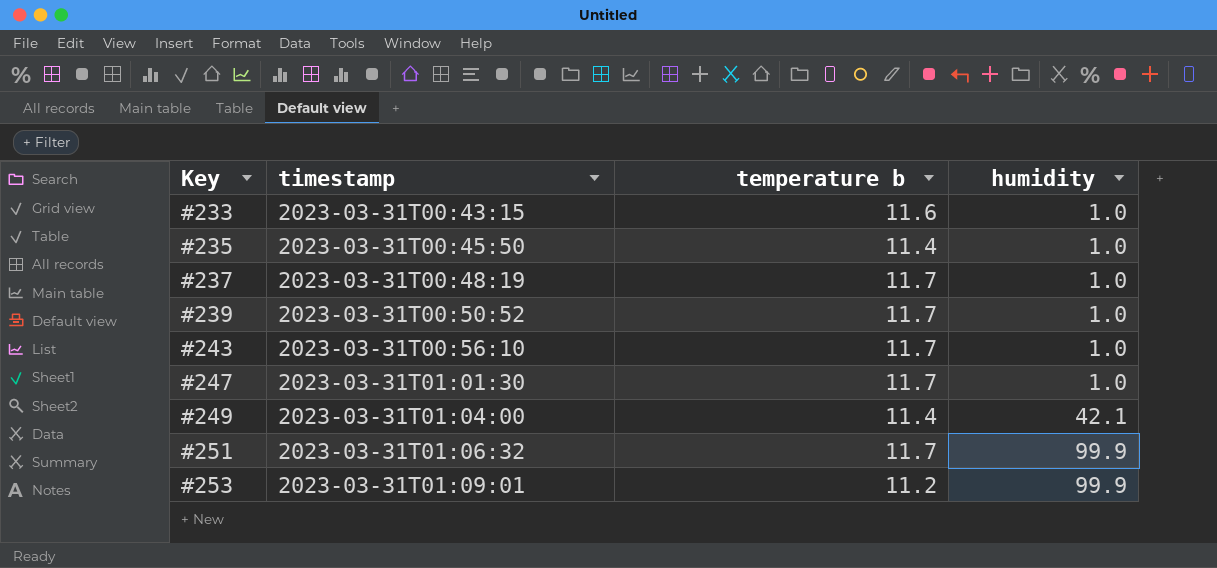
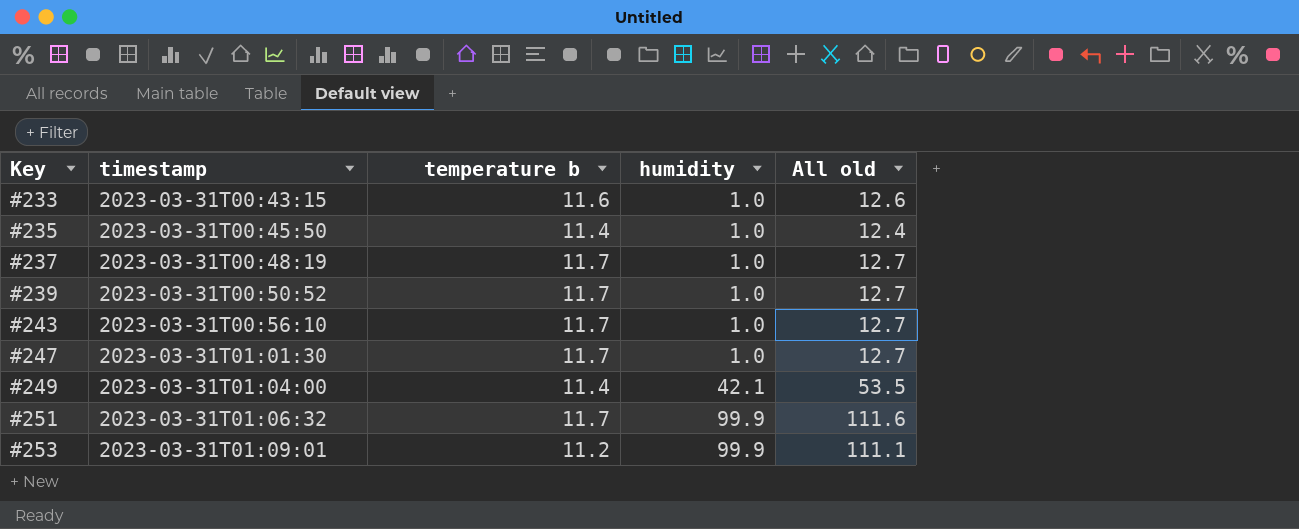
column All old | formula: none -> [temperature b] + [humidity]

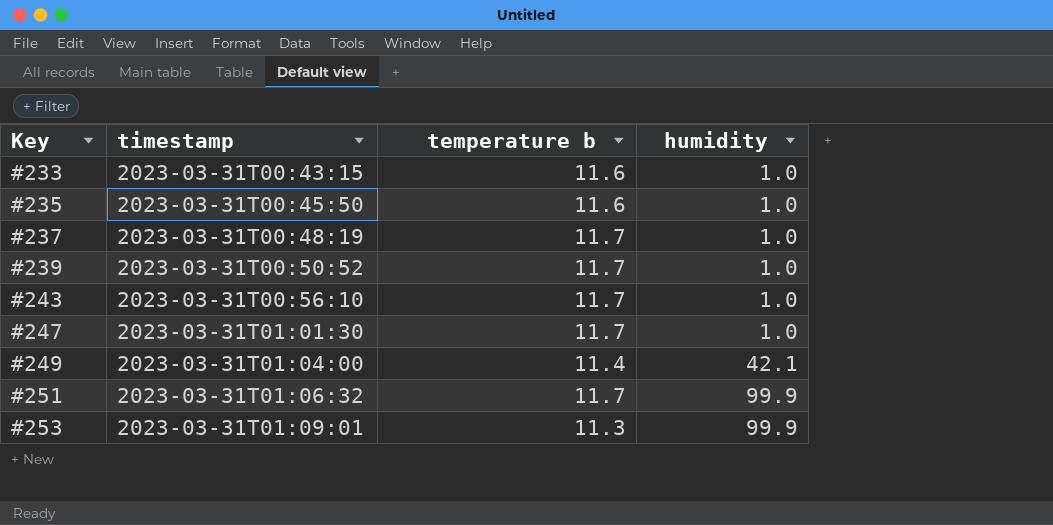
column All old | formula: [temperature b] + [humidity] -> none
#235 | temperature b: 11.4 -> 11.6
#253 | temperature b: 11.2 -> 11.3

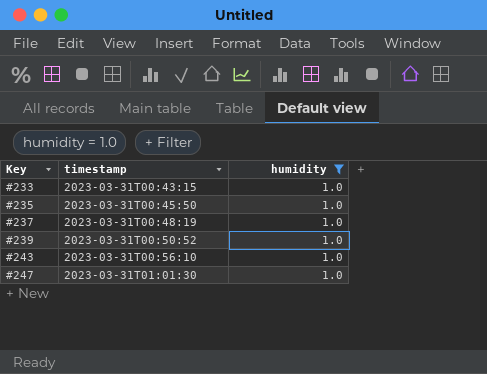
filter: none -> humidity = 1.0
column temperature b | position: 3 -> none

